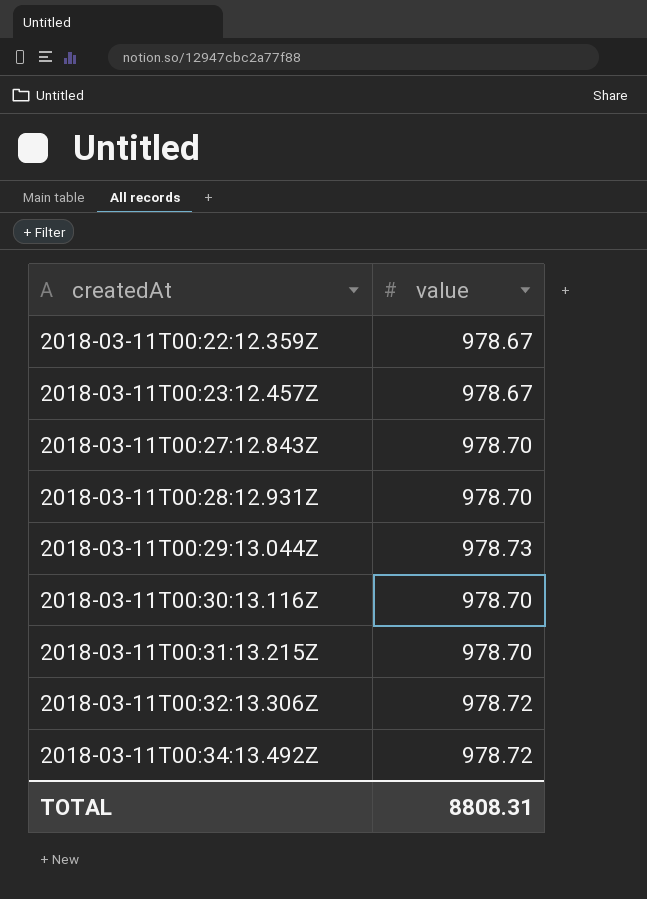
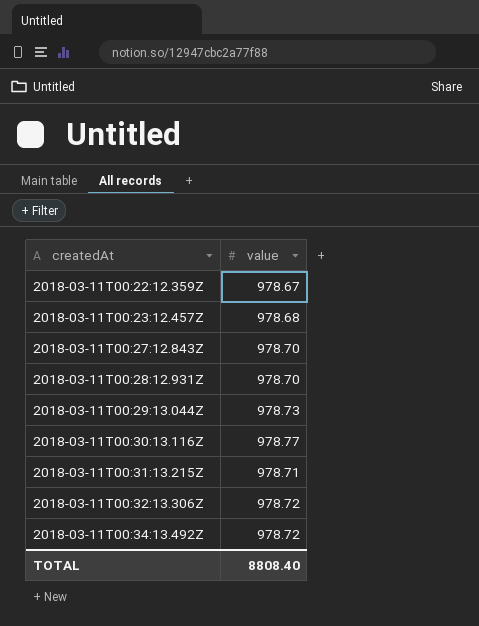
2018-03-11T00:23:12.457Z | value: 978.67 -> 978.68
2018-03-11T00:30:13.116Z | value: 978.70 -> 978.77
2018-03-11T00:31:13.215Z | value: 978.70 -> 978.71
TOTAL | value: 8808.31 -> 8808.40

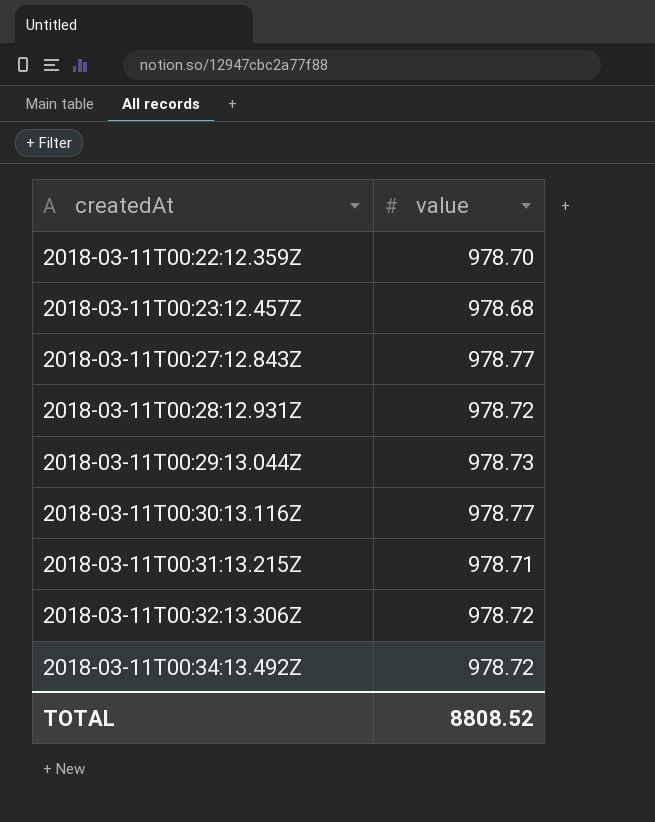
2018-03-11T00:22:12.359Z | value: 978.67 -> 978.70
2018-03-11T00:27:12.843Z | value: 978.70 -> 978.77
2018-03-11T00:28:12.931Z | value: 978.70 -> 978.72
TOTAL | value: 8808.40 -> 8808.52

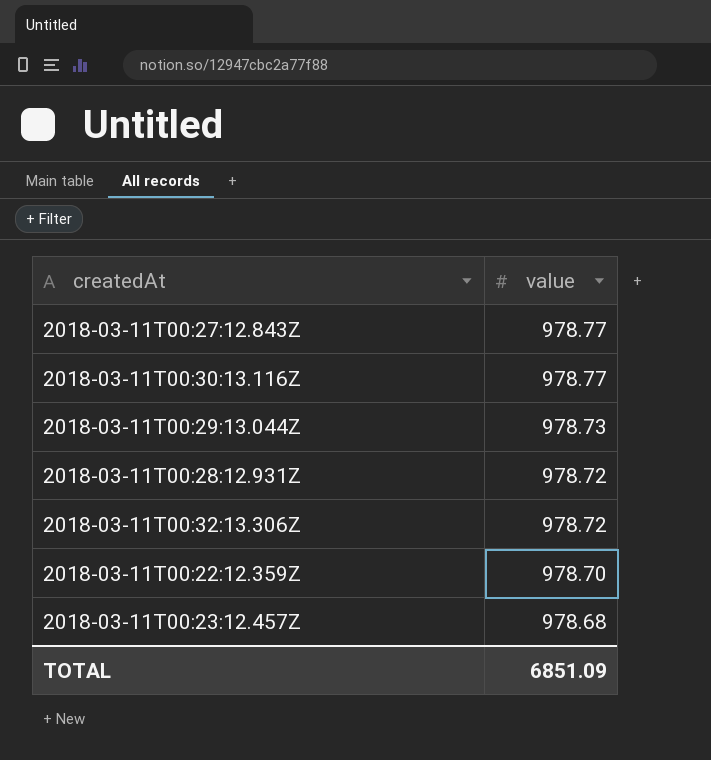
row order: createdAt ascending -> value descending
row 2018-03-11T00:31:13.215Z: 978.71 -> none
row 2018-03-11T00:34:13.492Z: 978.72 -> none
TOTAL | value: 8808.52 -> 6851.09

